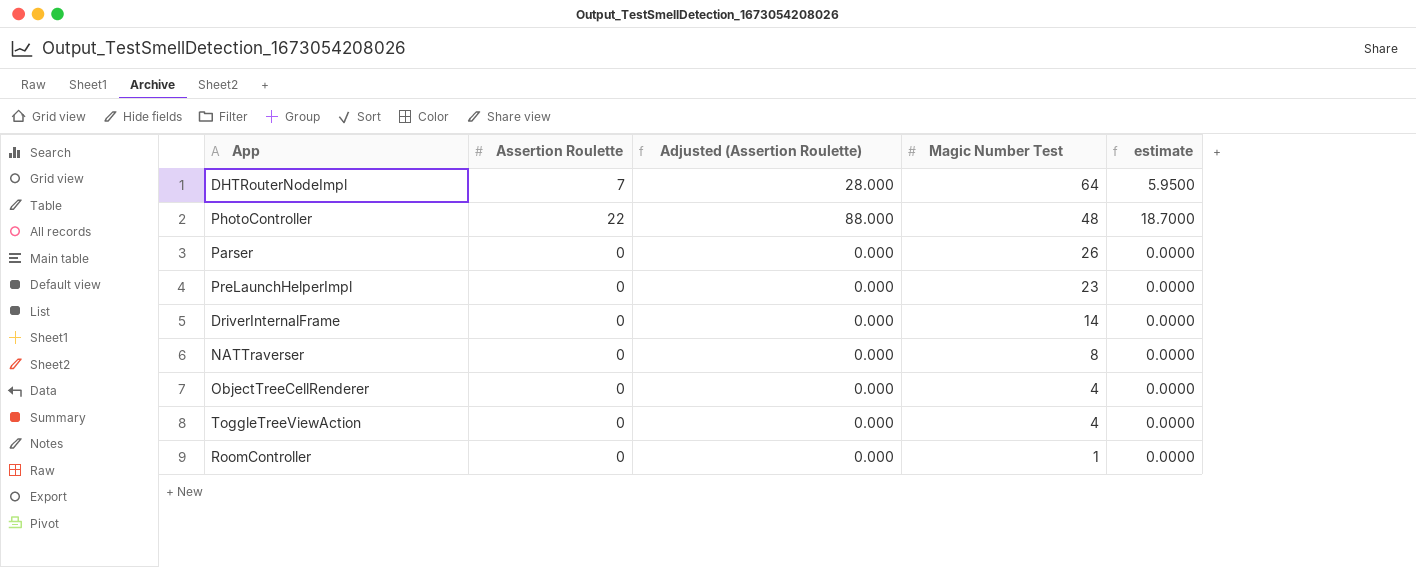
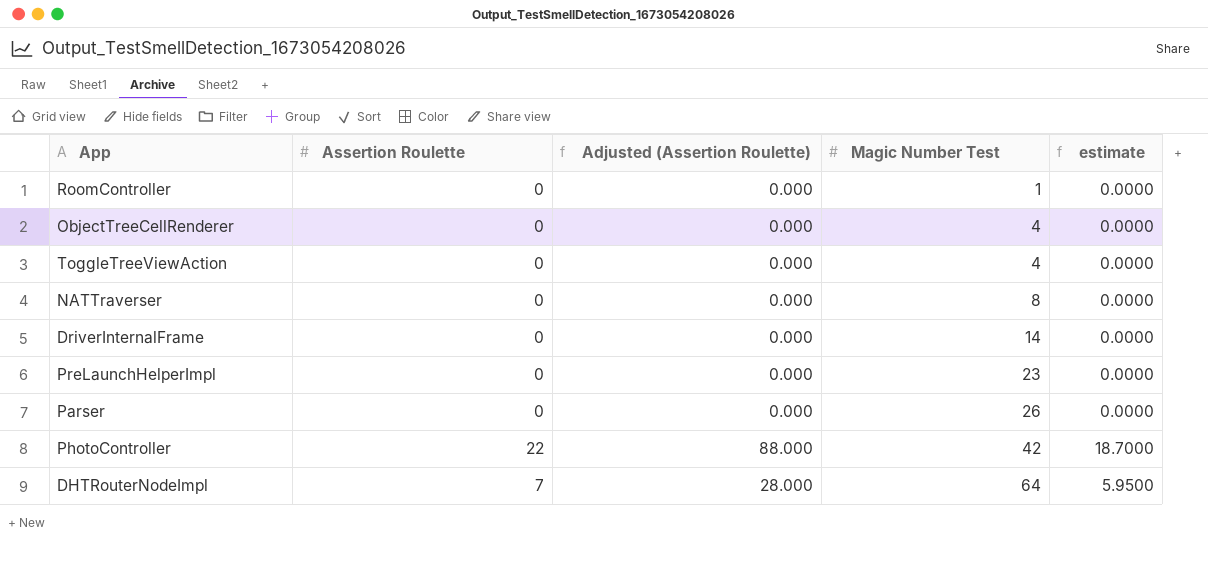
row order: Magic Number Test descending -> Magic Number Test ascending
PhotoController | Magic Number Test: 48 -> 42

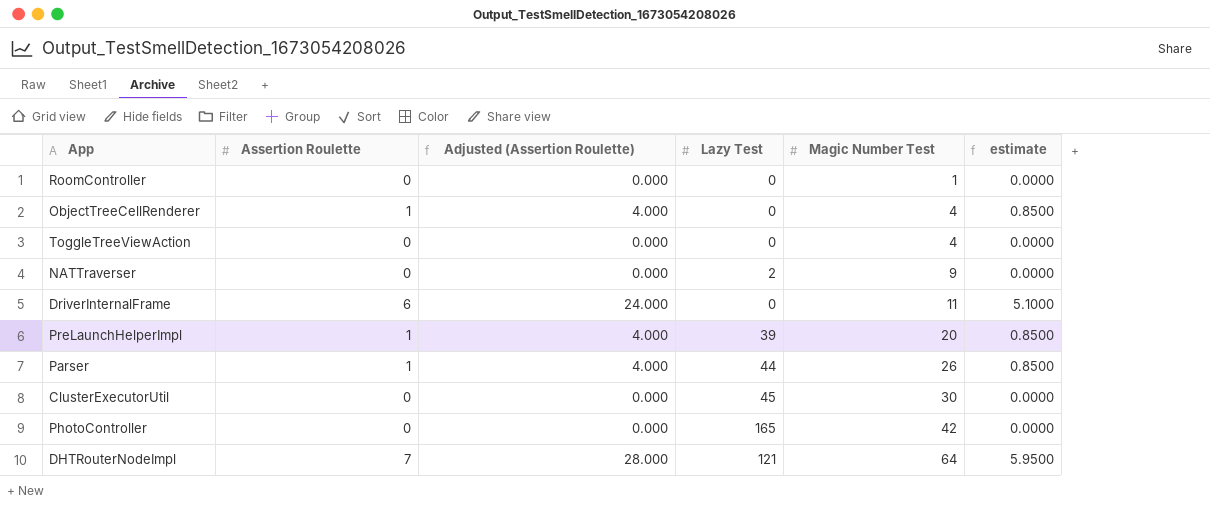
column Lazy Test | position: none -> 4
ObjectTreeCellRenderer | Assertion Roulette: 0 -> 1
ObjectTreeCellRenderer | Adjusted (Assertion Roulette): 0.000 -> 4.000
ObjectTreeCellRenderer | estimate: 0.0000 -> 0.8500
NATTraverser | Magic Number Test: 8 -> 9
DriverInternalFrame | Assertion Roulette: 0 -> 6
DriverInternalFrame | Adjusted (Assertion Roulette): 0.000 -> 24.000
DriverInternalFrame | Magic Number Test: 14 -> 11
DriverInternalFrame | estimate: 0.0000 -> 5.1000
PreLaunchHelperImpl | Assertion Roulette: 0 -> 1
PreLaunchHelperImpl | Adjusted (Assertion Roulette): 0.000 -> 4.000
PreLaunchHelperImpl | Magic Number Test: 23 -> 20
PreLaunchHelperImpl | estimate: 0.0000 -> 0.8500
Parser | Assertion Roulette: 0 -> 1
Parser | Adjusted (Assertion Roulette): 0.000 -> 4.000
Parser | estimate: 0.0000 -> 0.8500
row ClusterExecutorUtil: none -> 0 | 0.000 | 45 | 30 | 0.0000
PhotoController | Assertion Roulette: 22 -> 0
PhotoController | Adjusted (Assertion Roulette): 88.000 -> 0.000
PhotoController | estimate: 18.7000 -> 0.0000

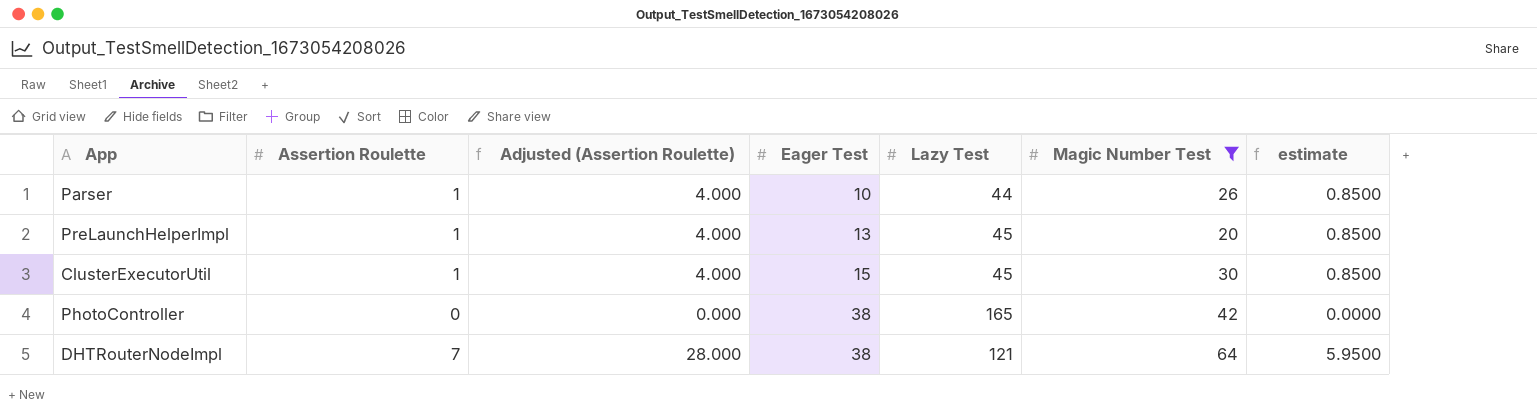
filter: none -> Magic Number Test >= 20
row order: Magic Number Test ascending -> Eager Test ascending
column Eager Test | position: none -> 4
PreLaunchHelperImpl | Lazy Test: 39 -> 45
ClusterExecutorUtil | Assertion Roulette: 0 -> 1
ClusterExecutorUtil | Adjusted (Assertion Roulette): 0.000 -> 4.000
ClusterExecutorUtil | estimate: 0.0000 -> 0.8500

